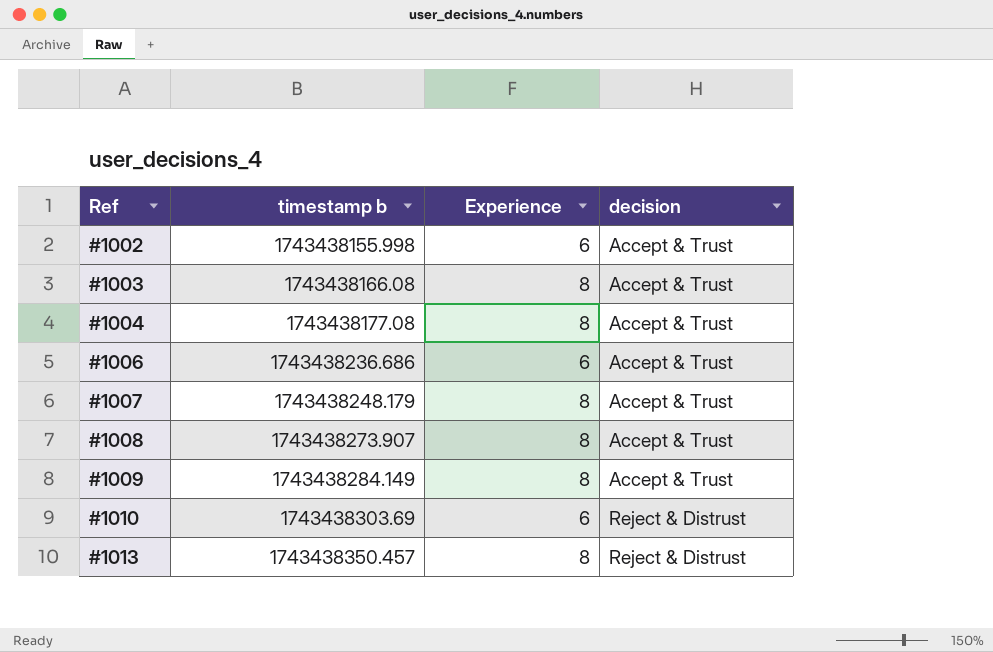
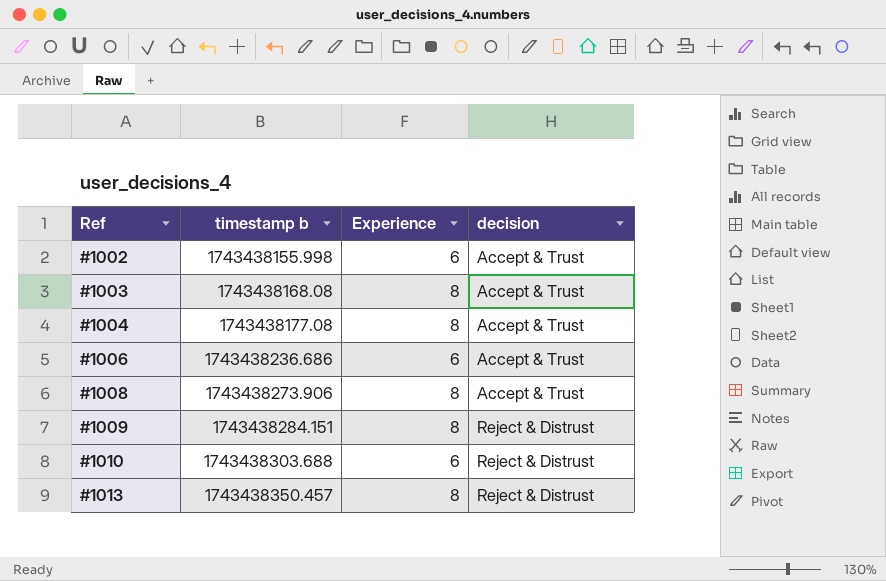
row #1007: 1743438248.179 | 8 | Accept & Trust -> none
#1003 | timestamp b: 1743438166.08 -> 1743438168.08
#1008 | timestamp b: 1743438273.907 -> 1743438273.906
#1009 | timestamp b: 1743438284.149 -> 1743438284.151
#1009 | decision: Accept & Trust -> Reject & Distrust
#1010 | timestamp b: 1743438303.69 -> 1743438303.688

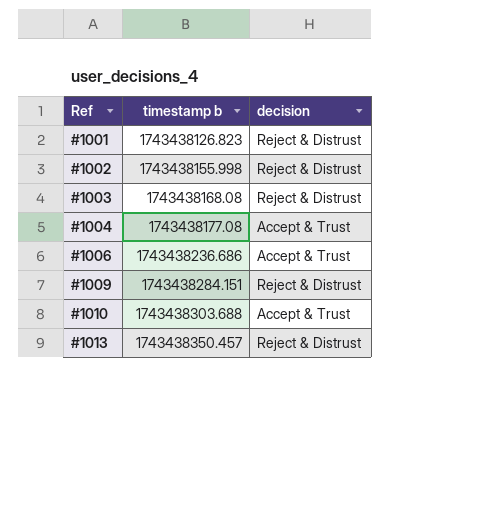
column Experience | position: 3 -> none
row #1008: 1743438273.906 | 8 | Accept & Trust -> none
row #1001: none -> 1743438126.823 | Reject & Distrust
#1002 | decision: Accept & Trust -> Reject & Distrust
#1003 | decision: Accept & Trust -> Reject & Distrust
#1010 | decision: Reject & Distrust -> Accept & Trust

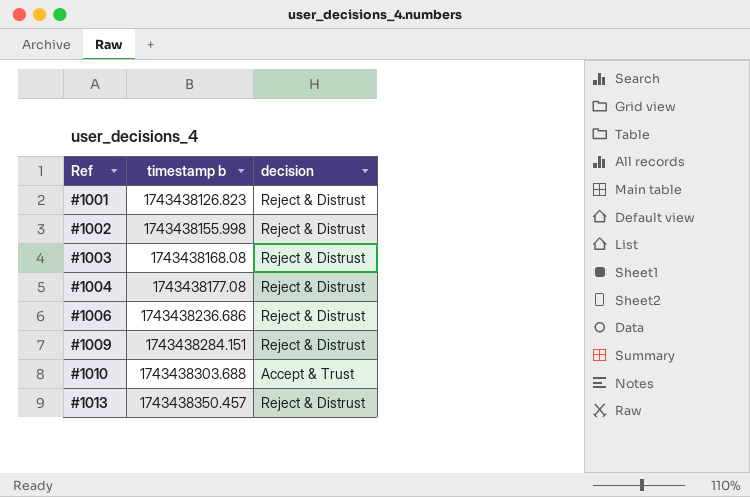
#1004 | decision: Accept & Trust -> Reject & Distrust
#1006 | decision: Accept & Trust -> Reject & Distrust

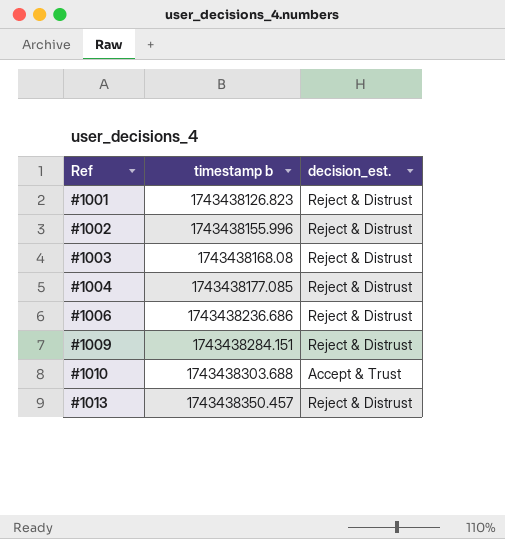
column name: decision -> decision_est.
#1002 | timestamp b: 1743438155.998 -> 1743438155.996
#1004 | timestamp b: 1743438177.08 -> 1743438177.085

